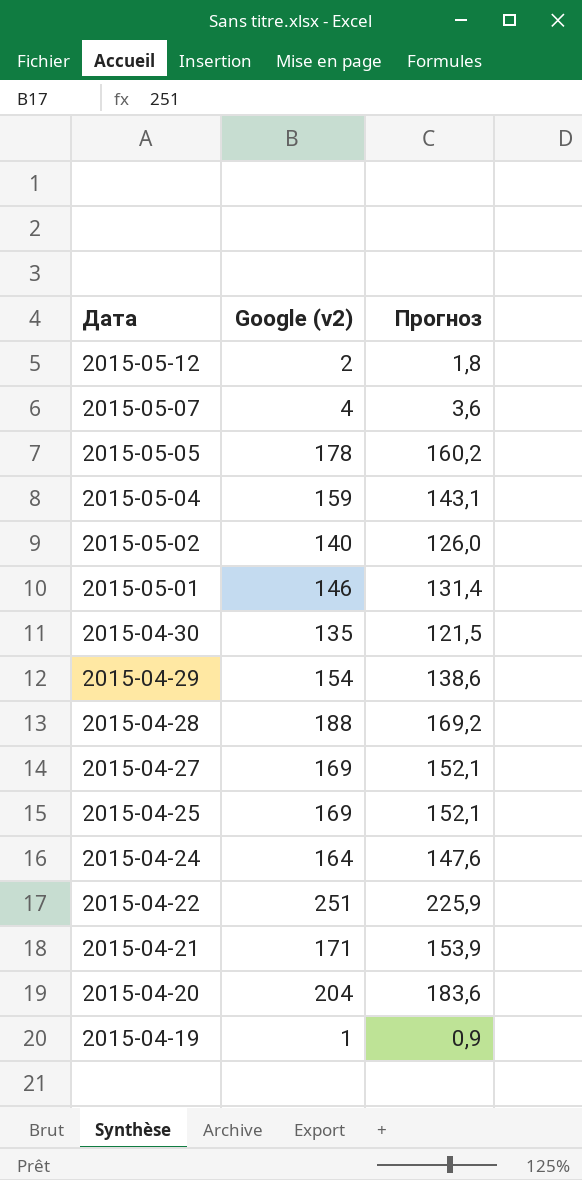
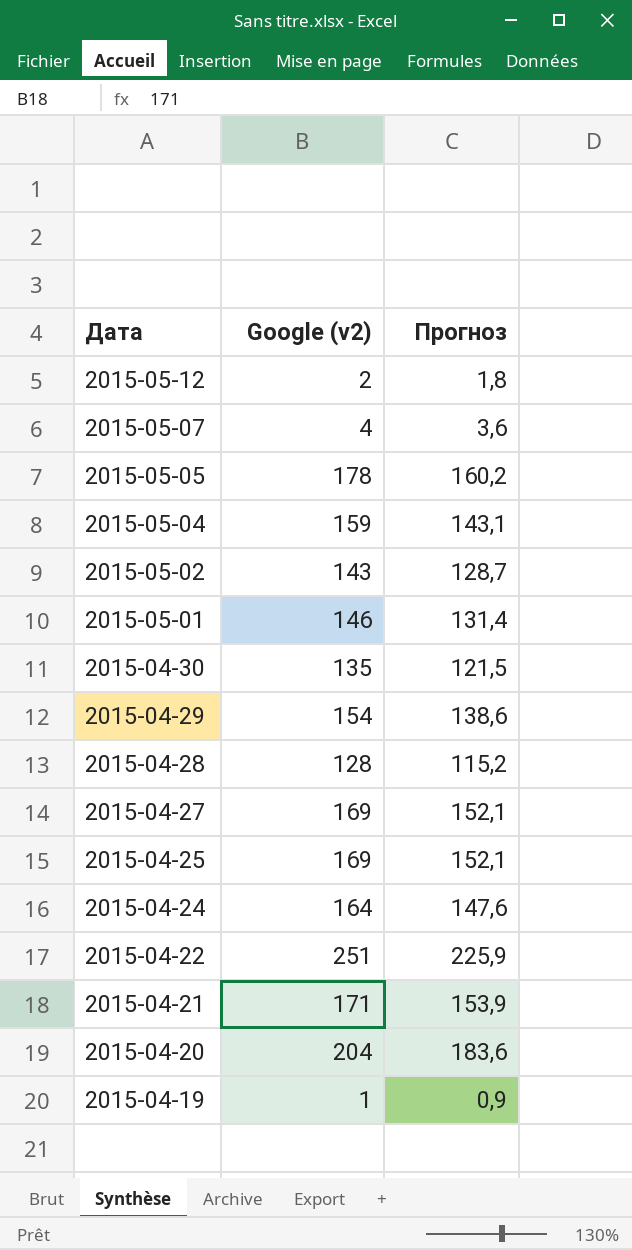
2015-05-02 | Google (v2): 140 -> 143
2015-05-02 | Прогноз: 126,0 -> 128,7
2015-04-28 | Google (v2): 188 -> 128
2015-04-28 | Прогноз: 169,2 -> 115,2

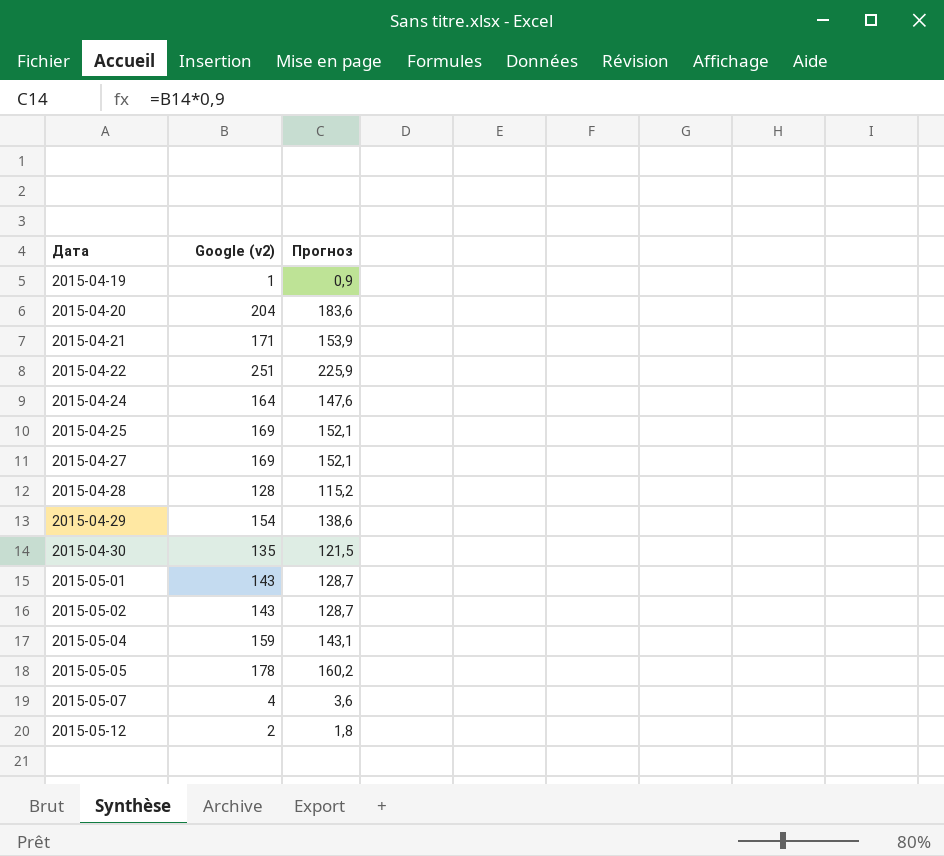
row order: Дата descending -> Дата ascending
2015-05-01 | Google (v2): 146 -> 143
2015-05-01 | Прогноз: 131,4 -> 128,7

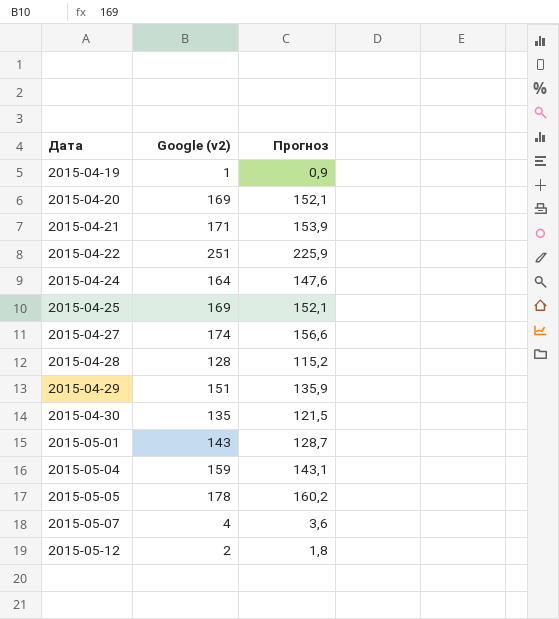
row 2015-05-02: 143 | 128,7 -> none
2015-04-20 | Google (v2): 204 -> 169
2015-04-20 | Прогноз: 183,6 -> 152,1
2015-04-27 | Google (v2): 169 -> 174
2015-04-27 | Прогноз: 152,1 -> 156,6
2015-04-29 | Google (v2): 154 -> 151
2015-04-29 | Прогноз: 138,6 -> 135,9

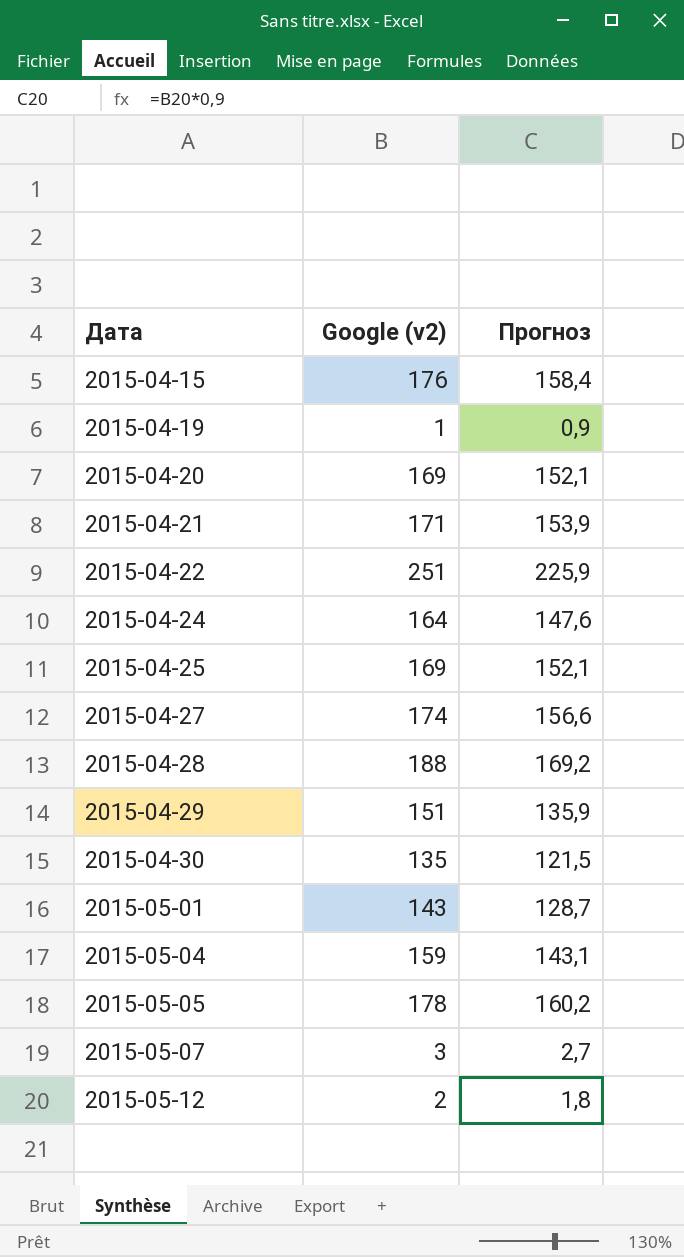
row 2015-04-15: none -> 176 | 158,4
2015-04-28 | Google (v2): 128 -> 188
2015-04-28 | Прогноз: 115,2 -> 169,2
2015-05-07 | Google (v2): 4 -> 3
2015-05-07 | Прогноз: 3,6 -> 2,7

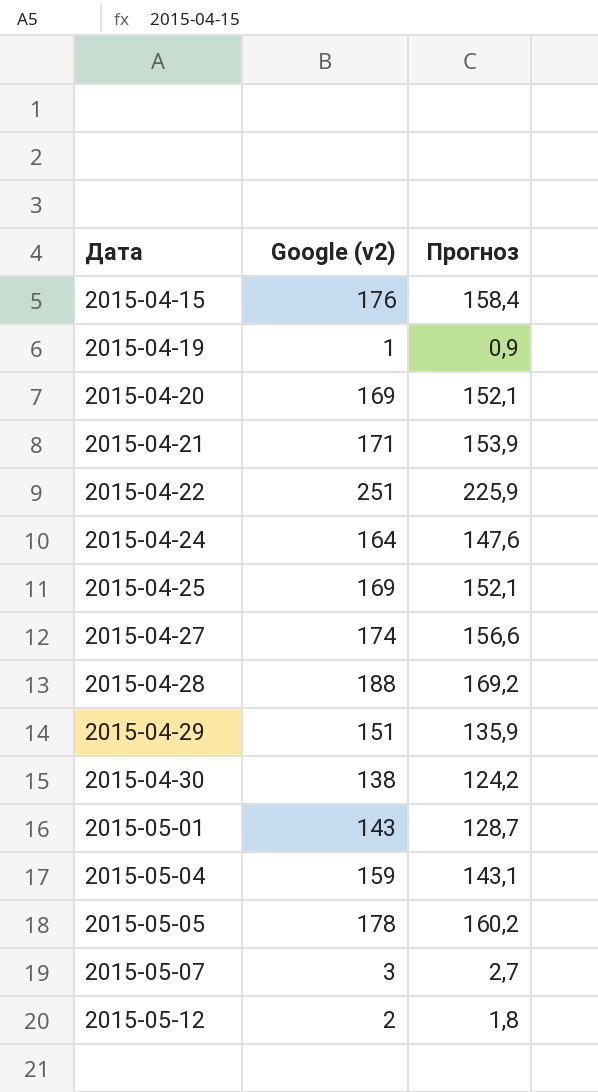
2015-04-30 | Google (v2): 135 -> 138
2015-04-30 | Прогноз: 121,5 -> 124,2

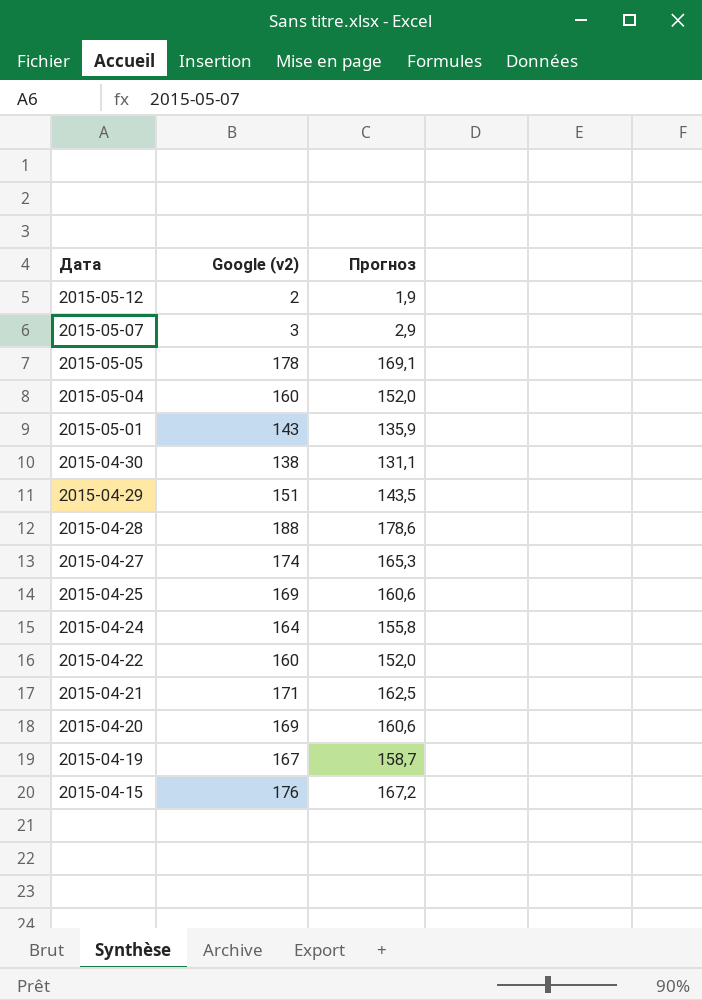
row order: Дата ascending -> Дата descending
column Прогноз | formula: [Google (v2)] * 0,9 -> [Google (v2)] * 0,95
2015-05-04 | Google (v2): 159 -> 160
2015-04-22 | Google (v2): 251 -> 160
2015-04-19 | Google (v2): 1 -> 167

